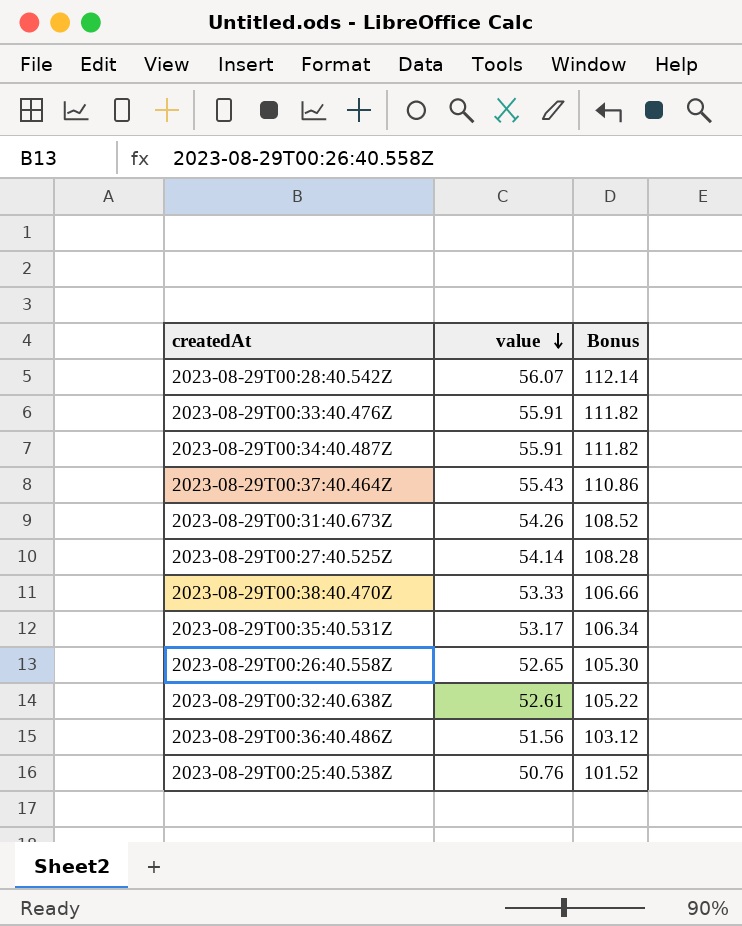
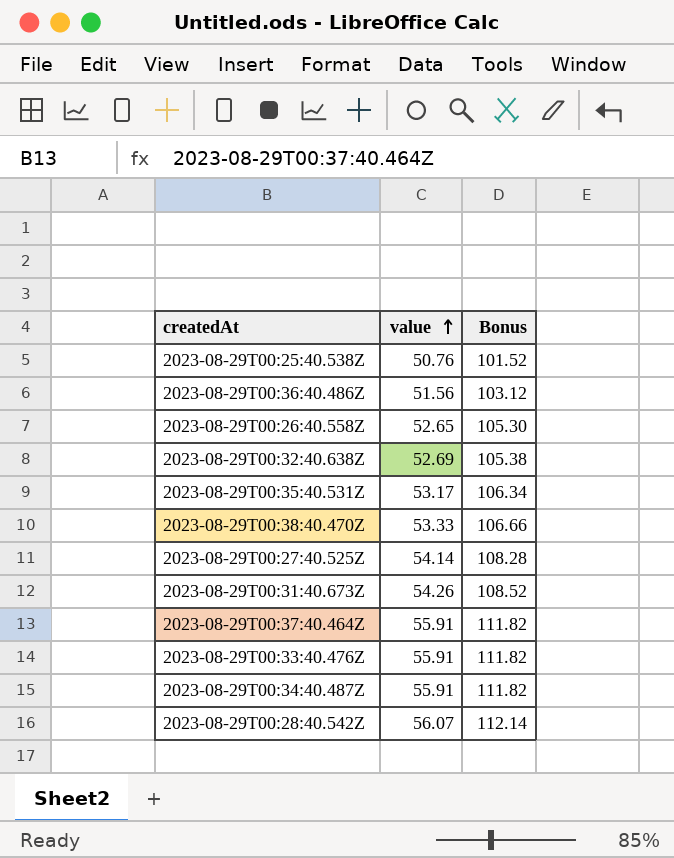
row order: value descending -> value ascending
2023-08-29T00:32:40.638Z | value: 52.61 -> 52.69
2023-08-29T00:32:40.638Z | Bonus: 105.22 -> 105.38
2023-08-29T00:37:40.464Z | value: 55.43 -> 55.91
2023-08-29T00:37:40.464Z | Bonus: 110.86 -> 111.82

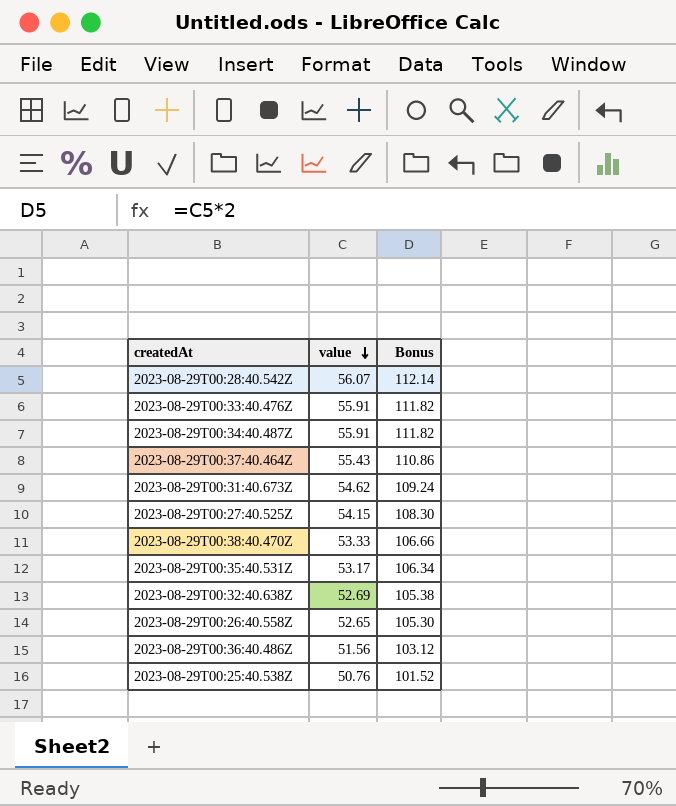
row order: value ascending -> value descending
2023-08-29T00:37:40.464Z | value: 55.91 -> 55.43
2023-08-29T00:37:40.464Z | Bonus: 111.82 -> 110.86
2023-08-29T00:31:40.673Z | value: 54.26 -> 54.62
2023-08-29T00:31:40.673Z | Bonus: 108.52 -> 109.24
2023-08-29T00:27:40.525Z | value: 54.14 -> 54.15
2023-08-29T00:27:40.525Z | Bonus: 108.28 -> 108.30

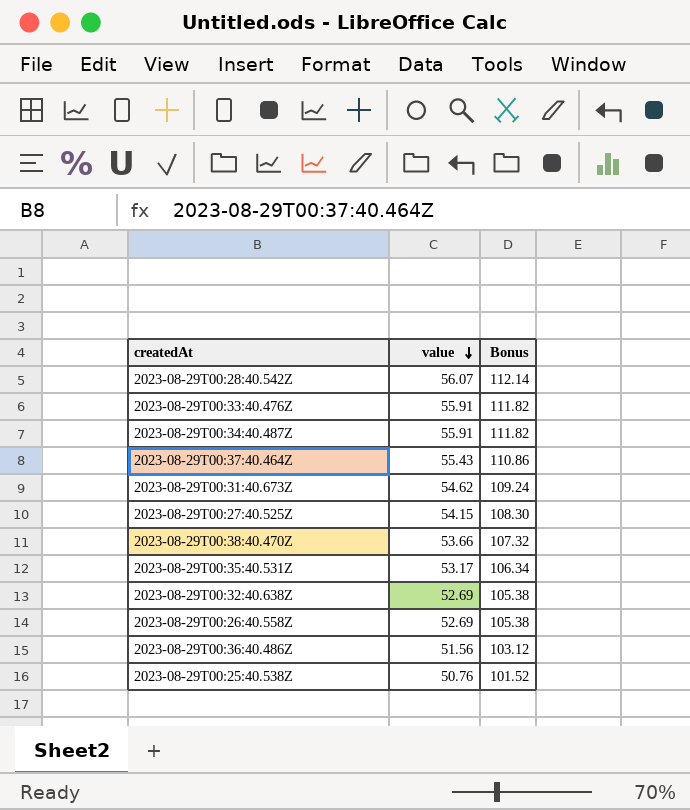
2023-08-29T00:38:40.470Z | value: 53.33 -> 53.66
2023-08-29T00:38:40.470Z | Bonus: 106.66 -> 107.32
2023-08-29T00:26:40.558Z | value: 52.65 -> 52.69
2023-08-29T00:26:40.558Z | Bonus: 105.30 -> 105.38

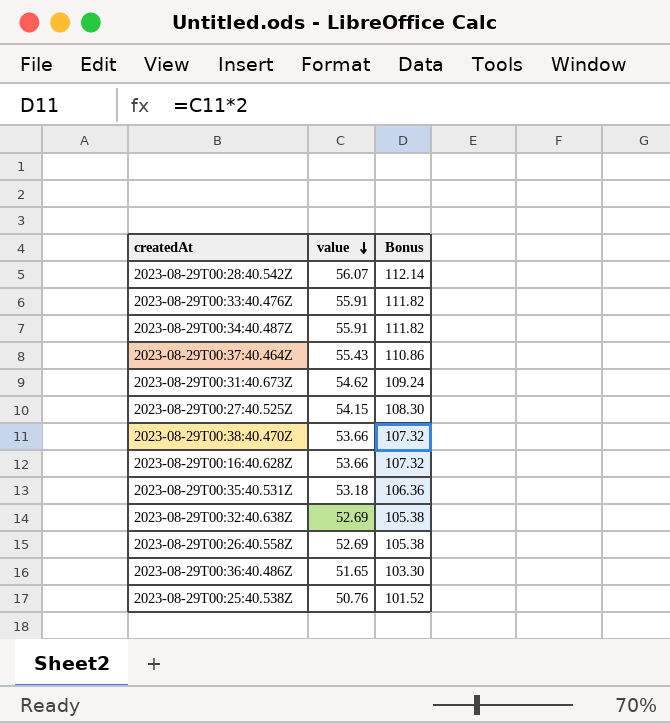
row 2023-08-29T00:16:40.628Z: none -> 53.66 | 107.32
2023-08-29T00:35:40.531Z | value: 53.17 -> 53.18
2023-08-29T00:35:40.531Z | Bonus: 106.34 -> 106.36
2023-08-29T00:36:40.486Z | value: 51.56 -> 51.65
2023-08-29T00:36:40.486Z | Bonus: 103.12 -> 103.30

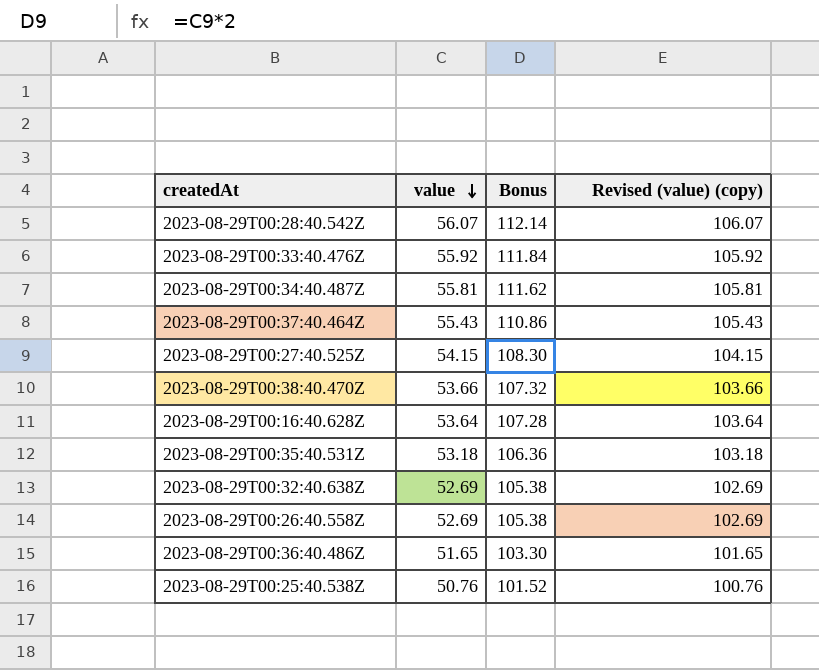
column Revised (value) (copy) | formula: none -> [value] + 50
row 2023-08-29T00:31:40.673Z: 54.62 | 109.24 -> none
2023-08-29T00:33:40.476Z | value: 55.91 -> 55.92
2023-08-29T00:33:40.476Z | Bonus: 111.82 -> 111.84
2023-08-29T00:34:40.487Z | value: 55.91 -> 55.81
2023-08-29T00:34:40.487Z | Bonus: 111.82 -> 111.62
2023-08-29T00:16:40.628Z | value: 53.66 -> 53.64
2023-08-29T00:16:40.628Z | Bonus: 107.32 -> 107.28

